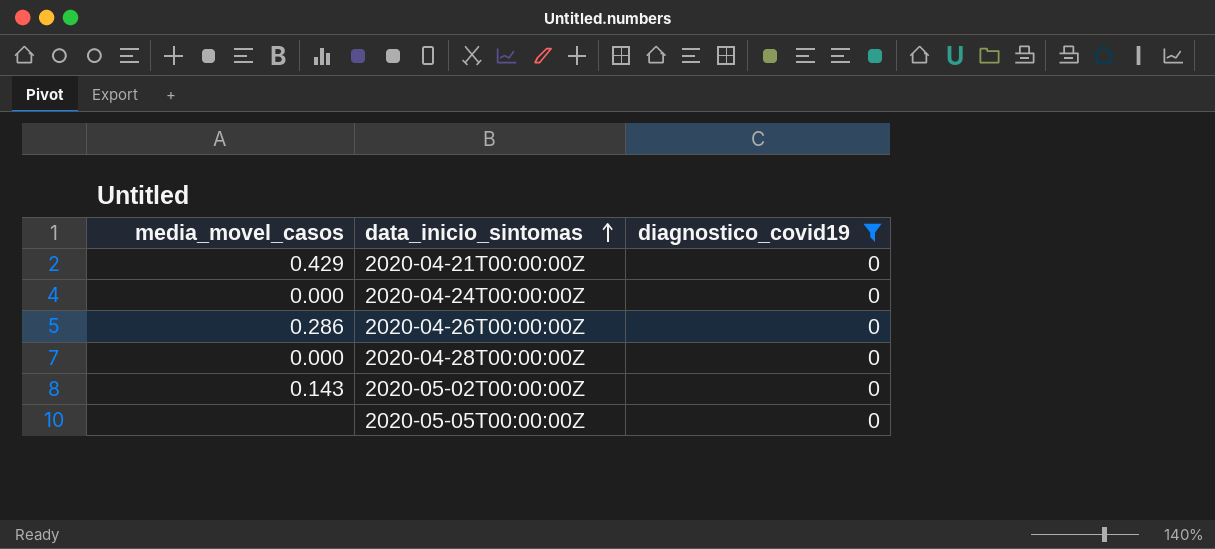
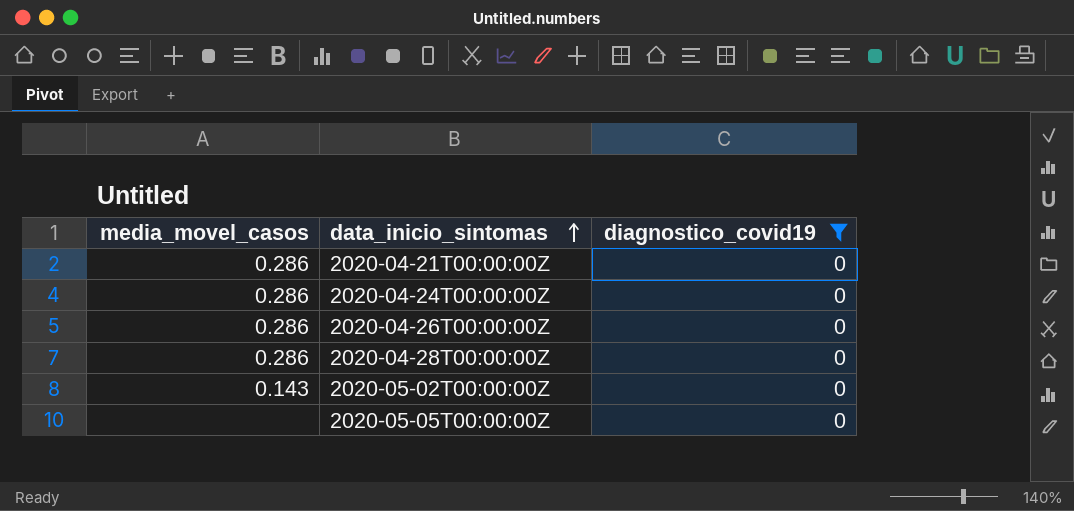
2020-04-21T00:00:00Z | media_movel_casos: 0.429 -> 0.286
2020-04-24T00:00:00Z | media_movel_casos: 0.000 -> 0.286
2020-04-28T00:00:00Z | media_movel_casos: 0.000 -> 0.286

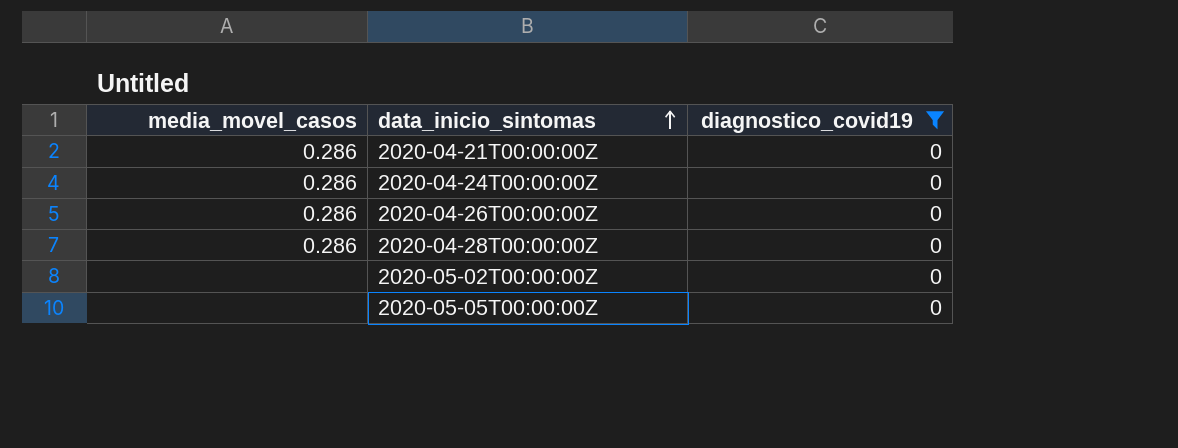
2020-05-02T00:00:00Z | media_movel_casos: 0.143 -> none

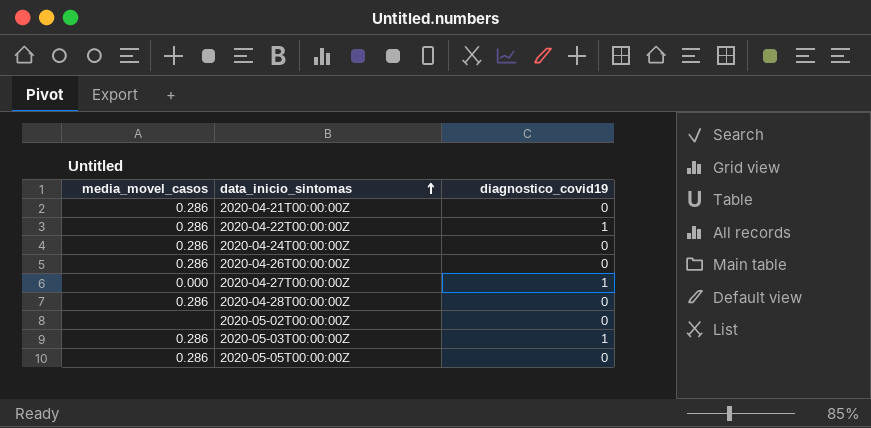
filter: diagnostico_covid19 = 0 -> none
2020-05-05T00:00:00Z | media_movel_casos: none -> 0.286

